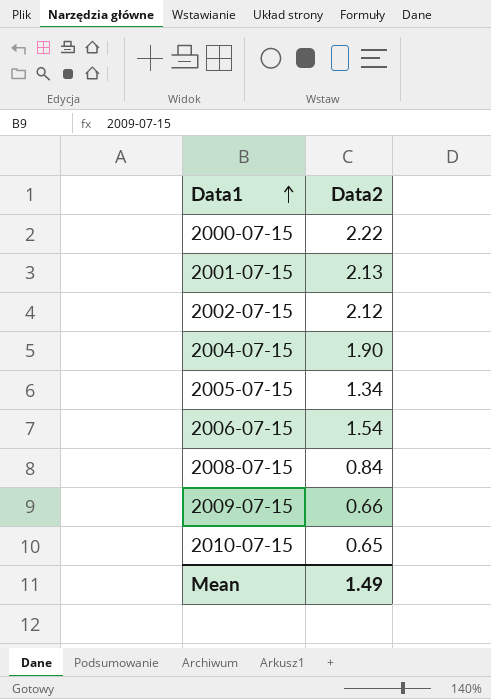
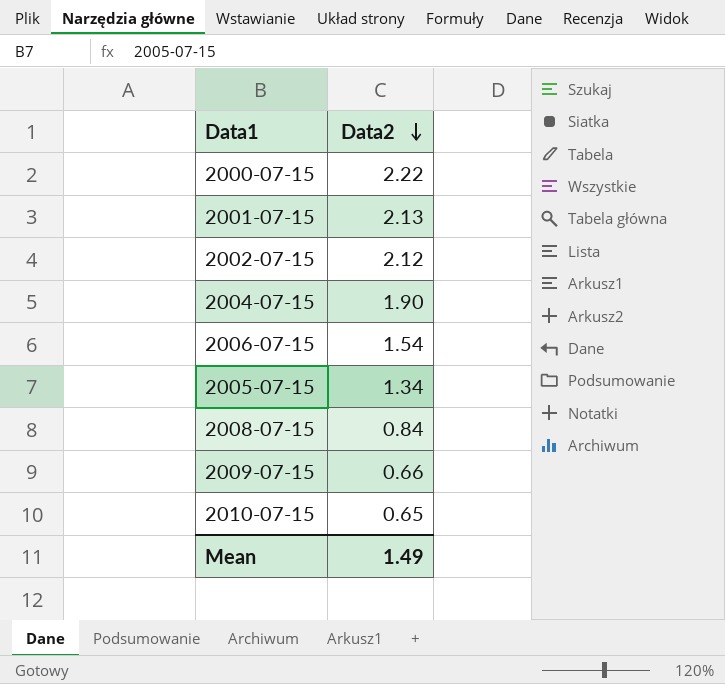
row order: Data1 ascending -> Data2 descending

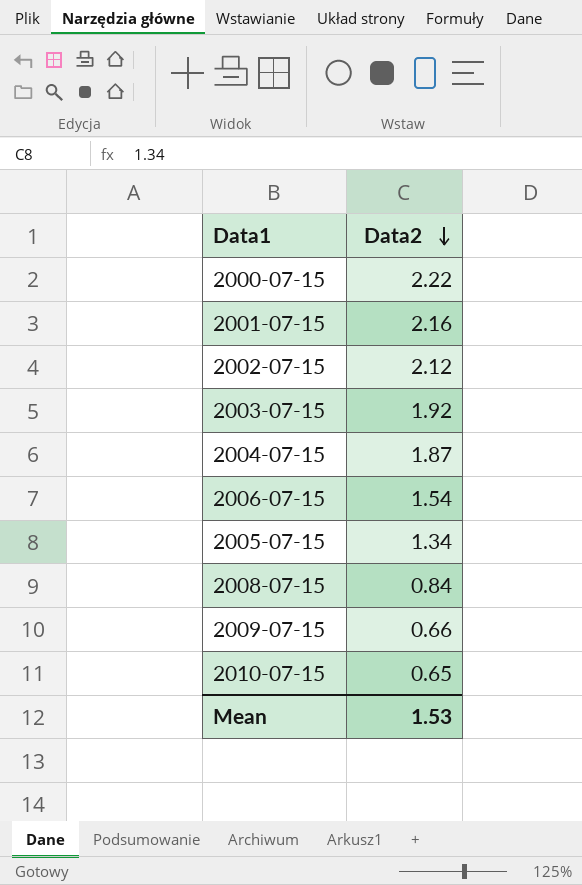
2001-07-15 | Data2: 2.13 -> 2.16
row 2003-07-15: none -> 1.92
2004-07-15 | Data2: 1.90 -> 1.87
Mean | Data2: 1.49 -> 1.53

